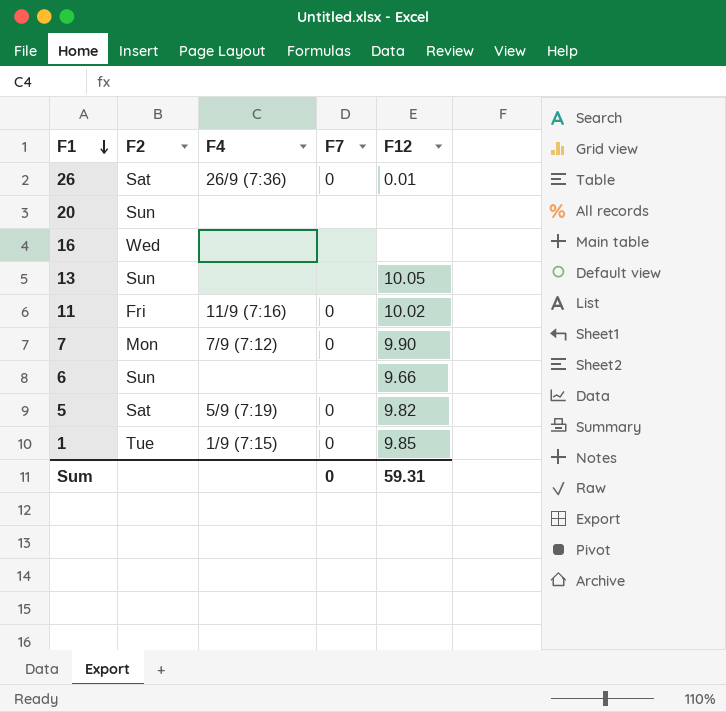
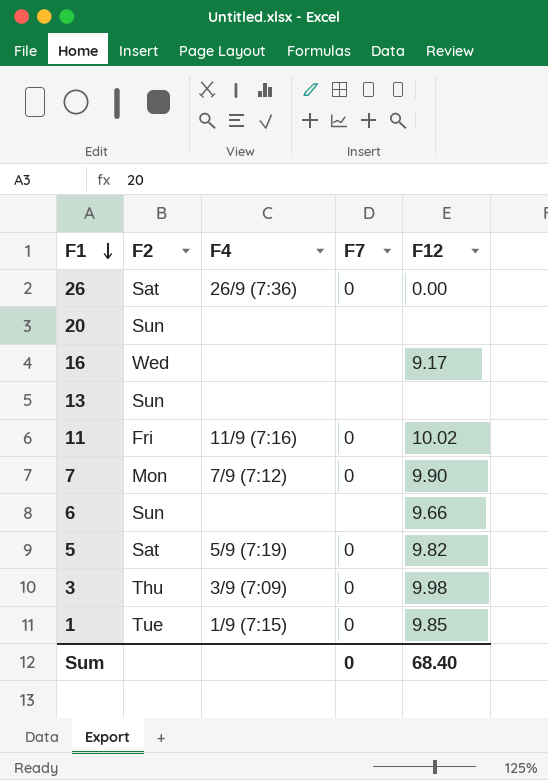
26 | F12: 0.01 -> 0.00
16 | F12: none -> 9.17
13 | F12: 10.05 -> none
row 3: none -> Thu | 3/9 (7:09) | 0 | 9.98
Sum | F12: 59.31 -> 68.40

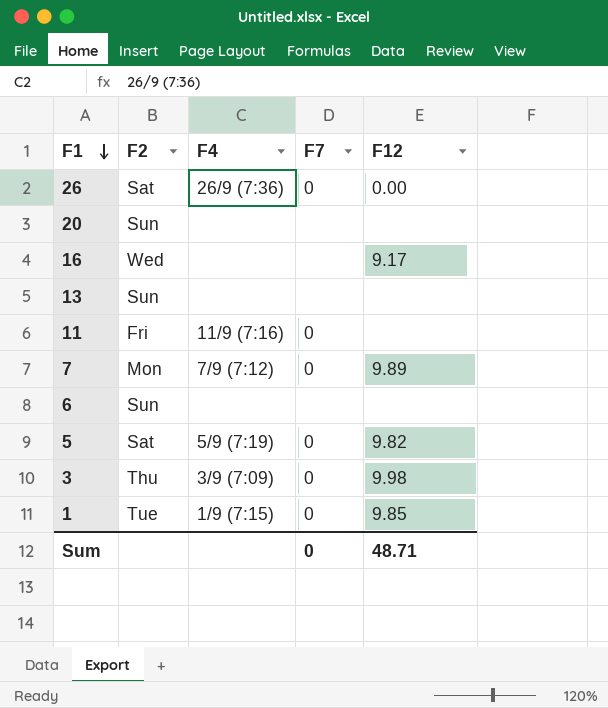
11 | F12: 10.02 -> none
7 | F12: 9.90 -> 9.89
6 | F12: 9.66 -> none
Sum | F12: 68.40 -> 48.71

